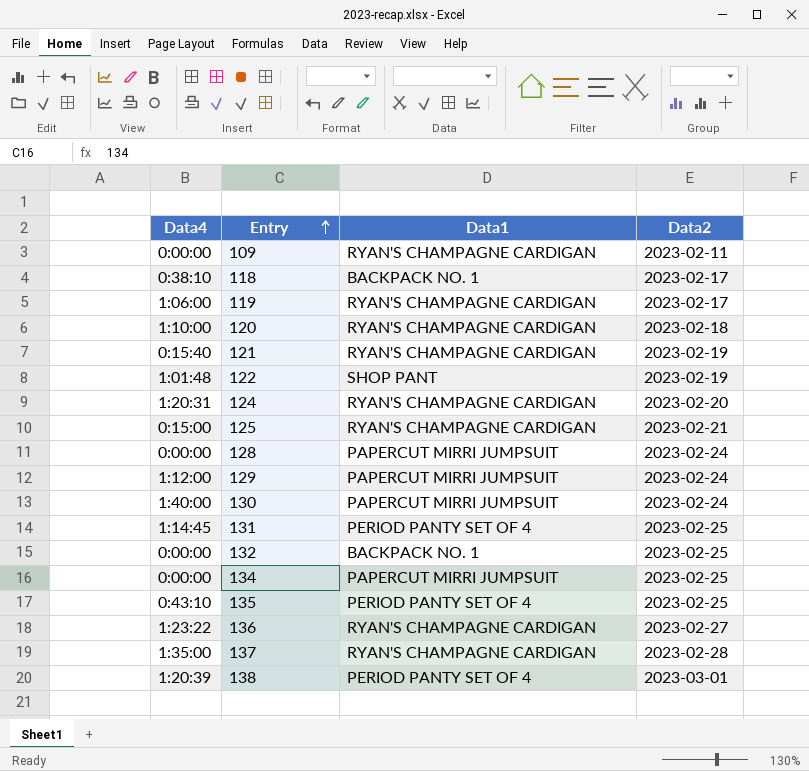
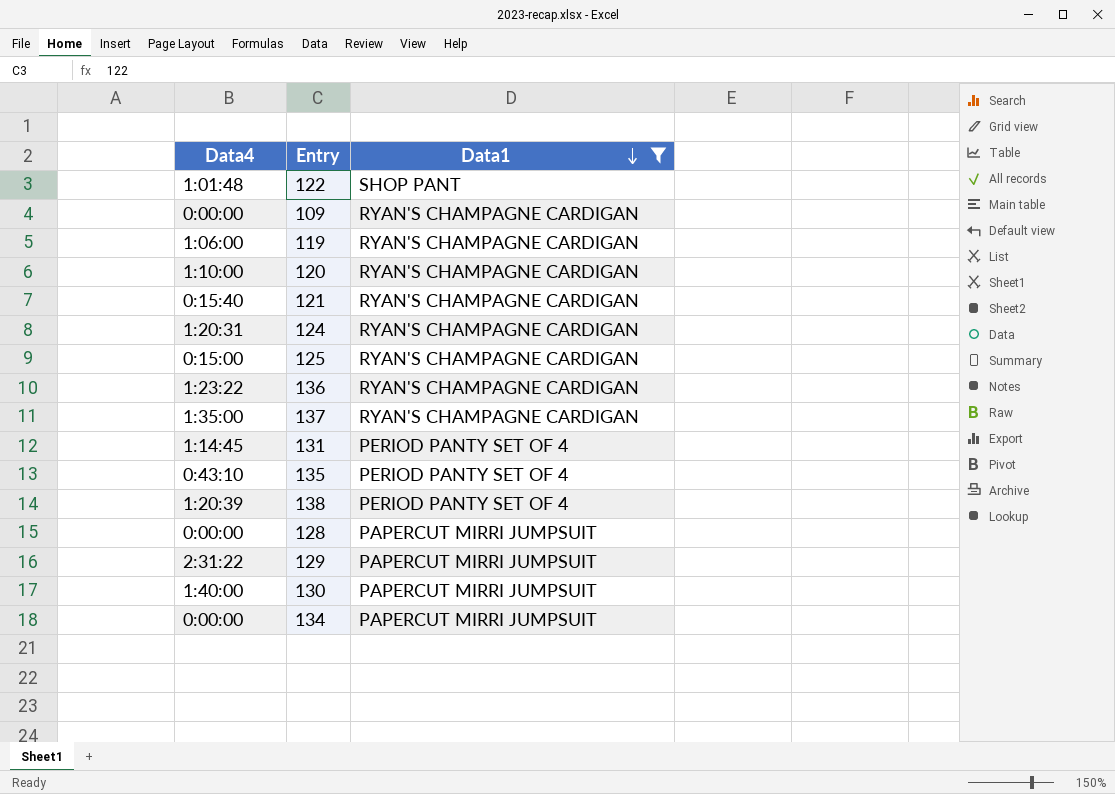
filter: none -> Data1 != BACKPACK NO. 1
row order: Entry ascending -> Data1 descending
column Data2 | position: 4 -> none
129 | Data4: 1:12:00 -> 2:31:22

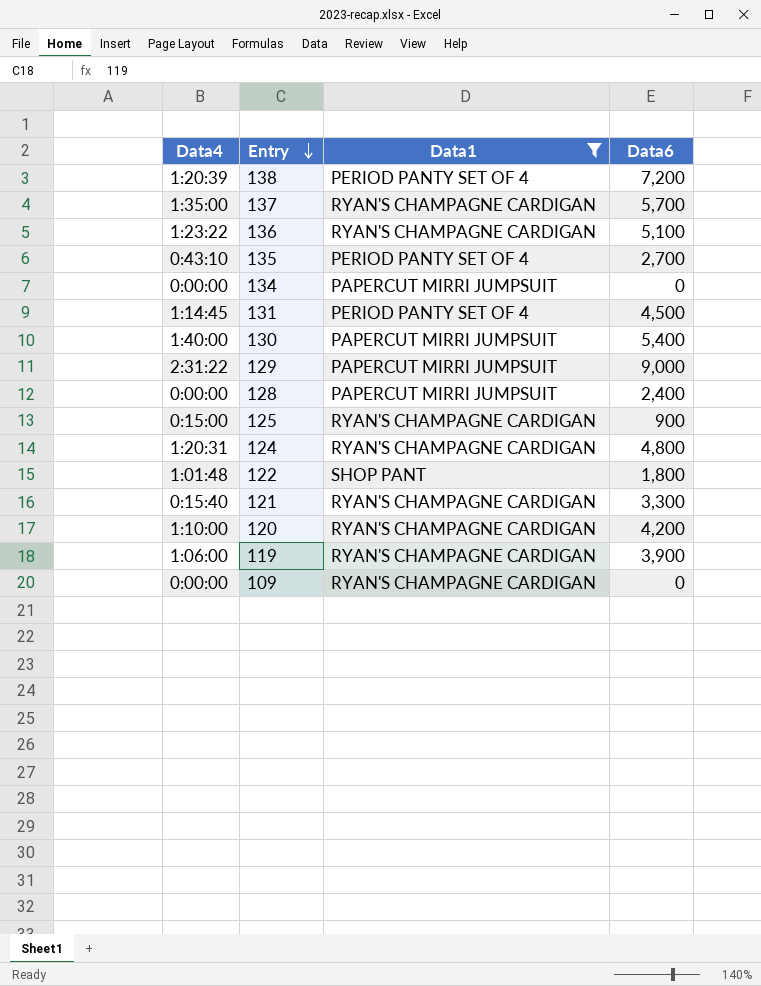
row order: Data1 descending -> Entry descending
column Data6 | position: none -> 4

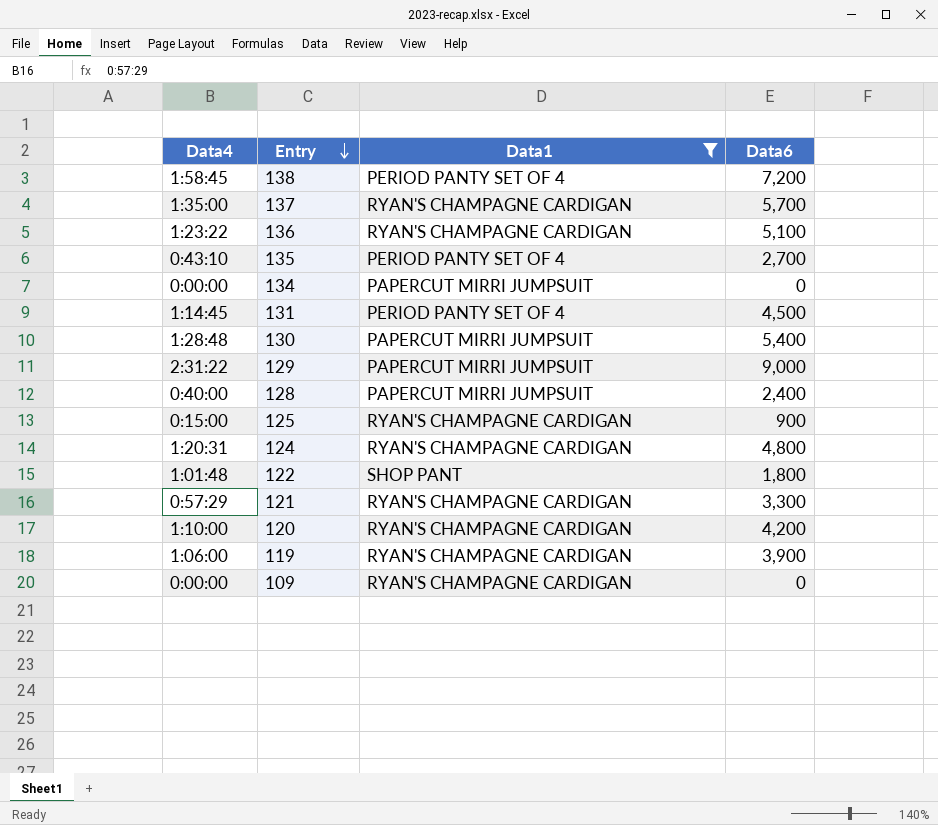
138 | Data4: 1:20:39 -> 1:58:45
130 | Data4: 1:40:00 -> 1:28:48
128 | Data4: 0:00:00 -> 0:40:00
121 | Data4: 0:15:40 -> 0:57:29

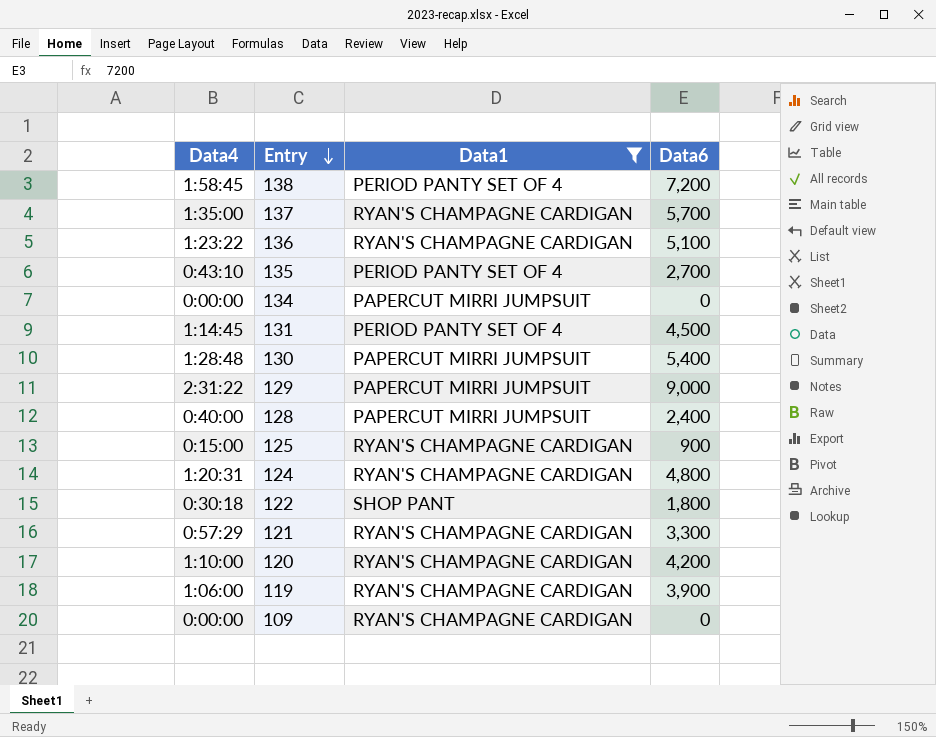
122 | Data4: 1:01:48 -> 0:30:18

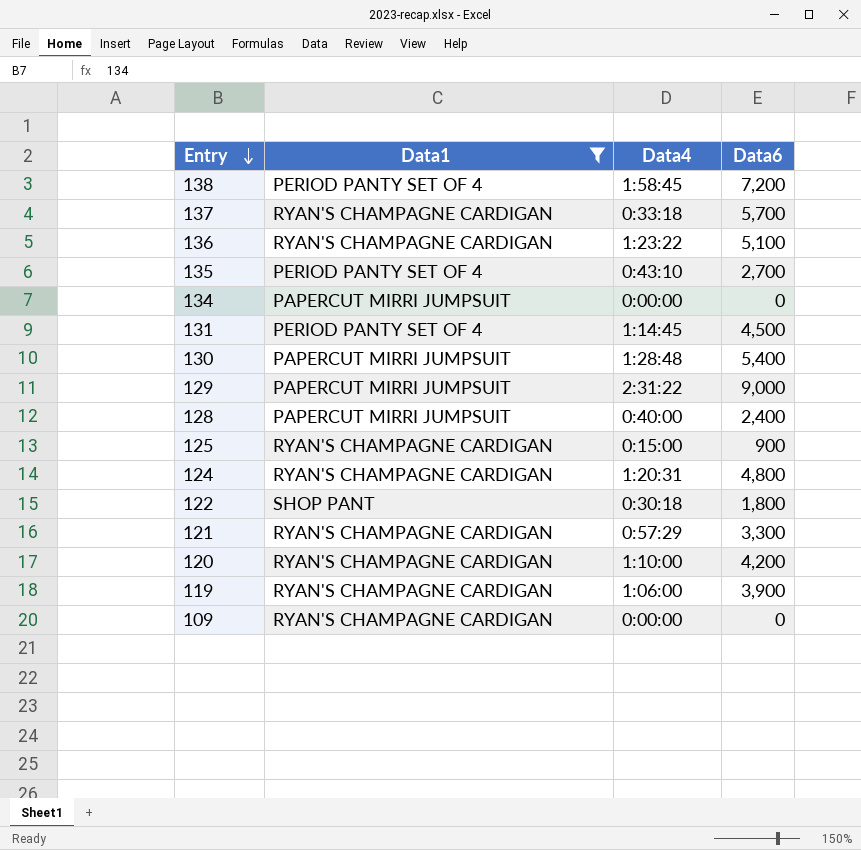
column Data4 | position: 1 -> 3
137 | Data4: 1:35:00 -> 0:33:18

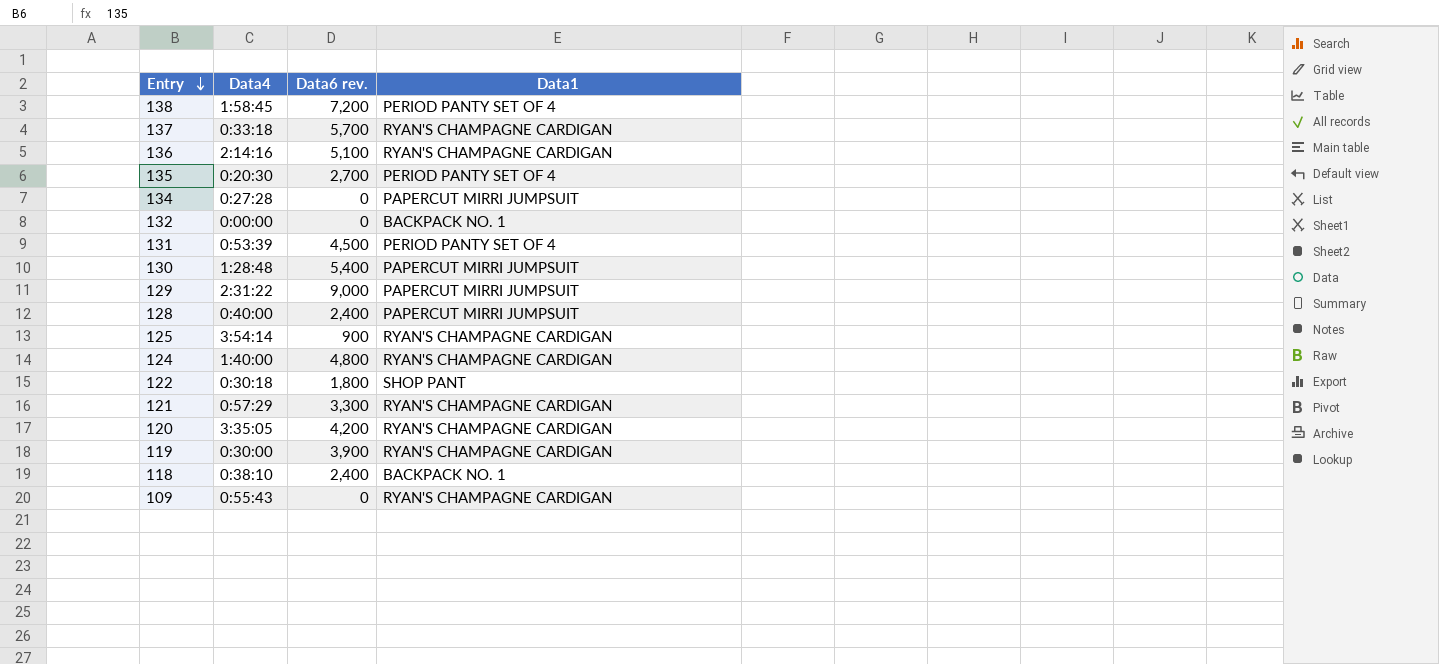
filter: Data1 != BACKPACK NO. 1 -> none
column name: Data6 -> Data6 rev.
column Data1 | position: 2 -> 4
136 | Data4: 1:23:22 -> 2:14:16
135 | Data4: 0:43:10 -> 0:20:30
134 | Data4: 0:00:00 -> 0:27:28
131 | Data4: 1:14:45 -> 0:53:39
125 | Data4: 0:15:00 -> 3:54:14
124 | Data4: 1:20:31 -> 1:40:00
120 | Data4: 1:10:00 -> 3:35:05
119 | Data4: 1:06:00 -> 0:30:00
109 | Data4: 0:00:00 -> 0:55:43

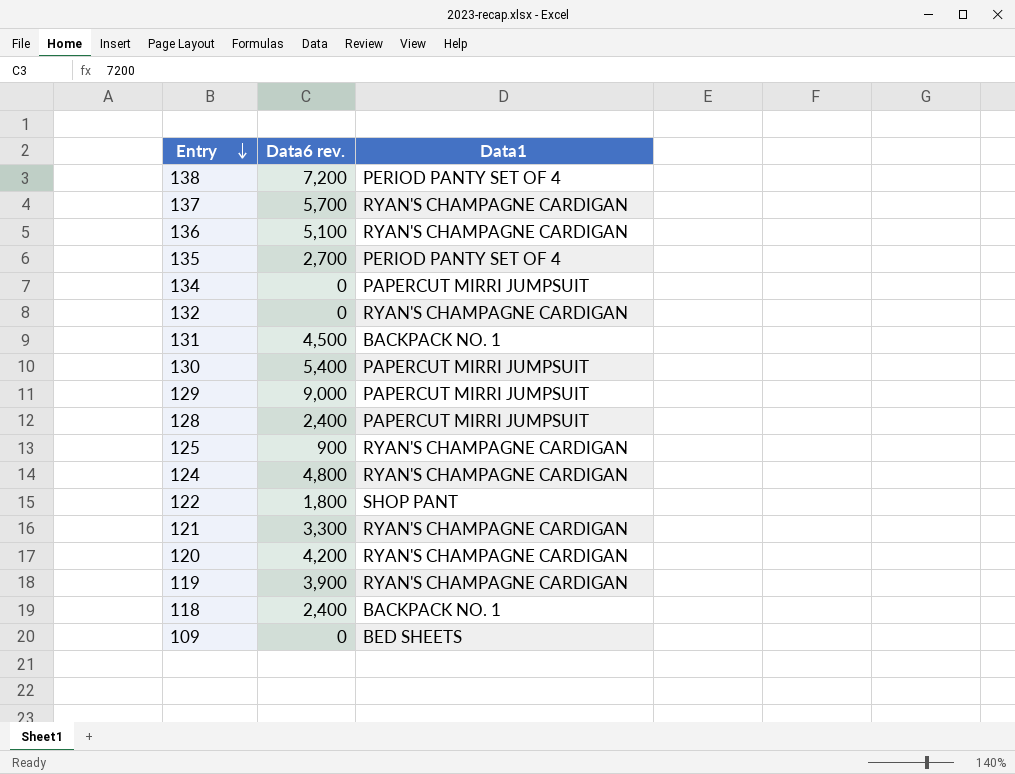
column Data4 | position: 2 -> none
132 | Data1: BACKPACK NO. 1 -> RYAN'S CHAMPAGNE CARDIGAN
131 | Data1: PERIOD PANTY SET OF 4 -> BACKPACK NO. 1
109 | Data1: RYAN'S CHAMPAGNE CARDIGAN -> BED SHEETS

